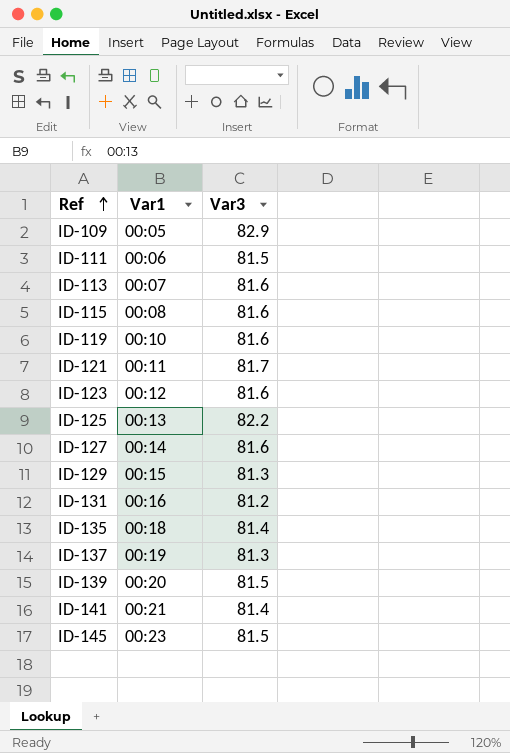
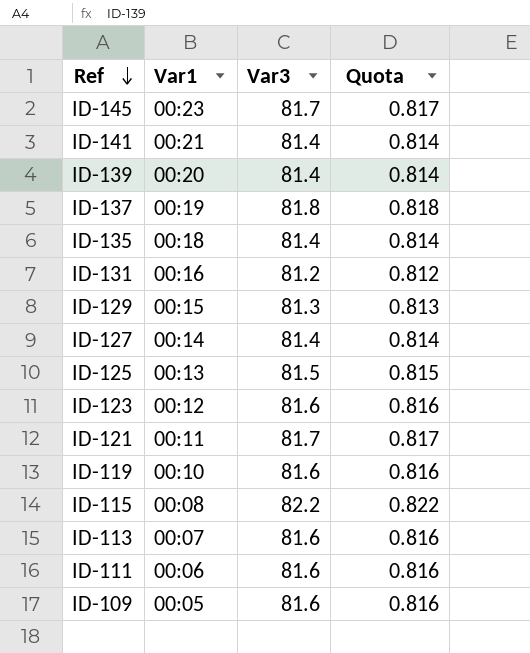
row order: Ref ascending -> Ref descending
column Quota | formula: none -> [Var3] * 0.01
ID-145 | Var3: 81.5 -> 81.7
ID-139 | Var3: 81.5 -> 81.4
ID-137 | Var3: 81.3 -> 81.8
ID-127 | Var3: 81.6 -> 81.4
ID-125 | Var3: 82.2 -> 81.5
ID-115 | Var3: 81.6 -> 82.2
ID-111 | Var3: 81.5 -> 81.6
ID-109 | Var3: 82.9 -> 81.6

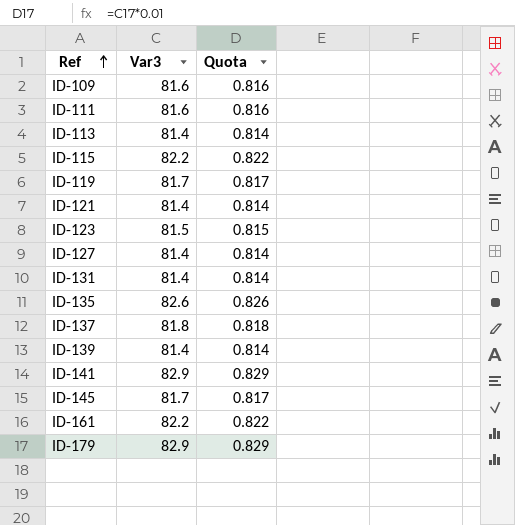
row order: Ref descending -> Ref ascending
column Var1 | position: 2 -> none
row ID-129: 00:15 | 81.3 | 0.813 -> none
row ID-125: 00:13 | 81.5 | 0.815 -> none
ID-113 | Var3: 81.6 -> 81.4
ID-113 | Quota: 0.816 -> 0.814
ID-119 | Var3: 81.6 -> 81.7
ID-119 | Quota: 0.816 -> 0.817
ID-121 | Var3: 81.7 -> 81.4
ID-121 | Quota: 0.817 -> 0.814
ID-123 | Var3: 81.6 -> 81.5
ID-123 | Quota: 0.816 -> 0.815
ID-131 | Var3: 81.2 -> 81.4
ID-131 | Quota: 0.812 -> 0.814
ID-135 | Var3: 81.4 -> 82.6
ID-135 | Quota: 0.814 -> 0.826
ID-141 | Var3: 81.4 -> 82.9
ID-141 | Quota: 0.814 -> 0.829
row ID-161: none -> 82.2 | 0.822
row ID-179: none -> 82.9 | 0.829

